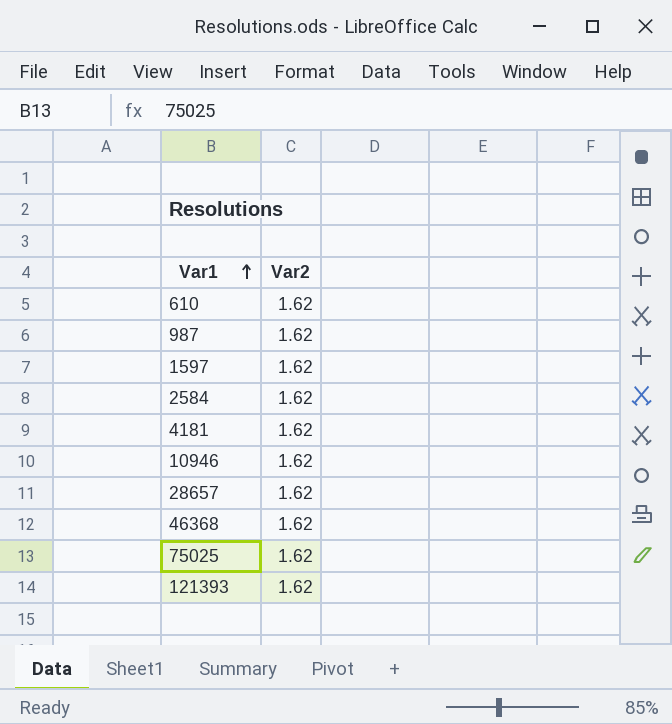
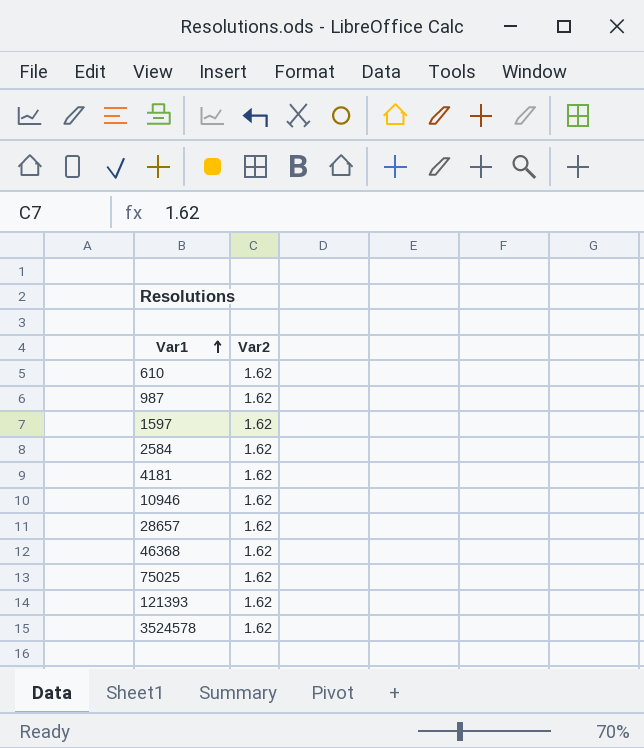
row 3524578: none -> 1.62

